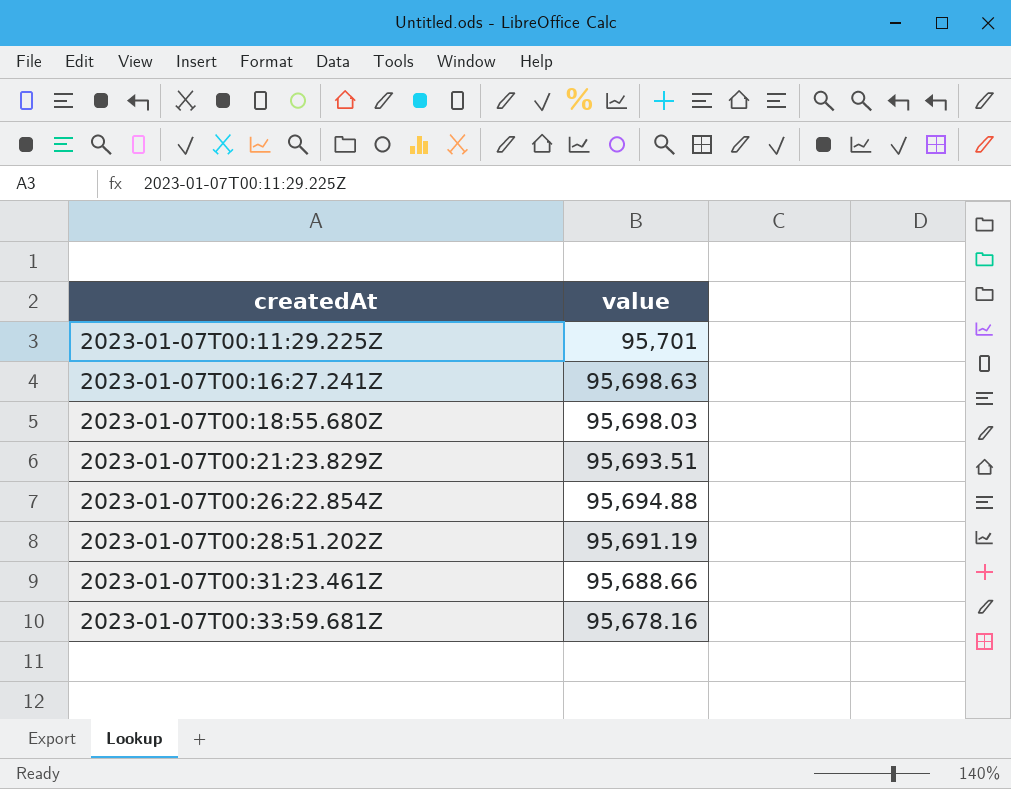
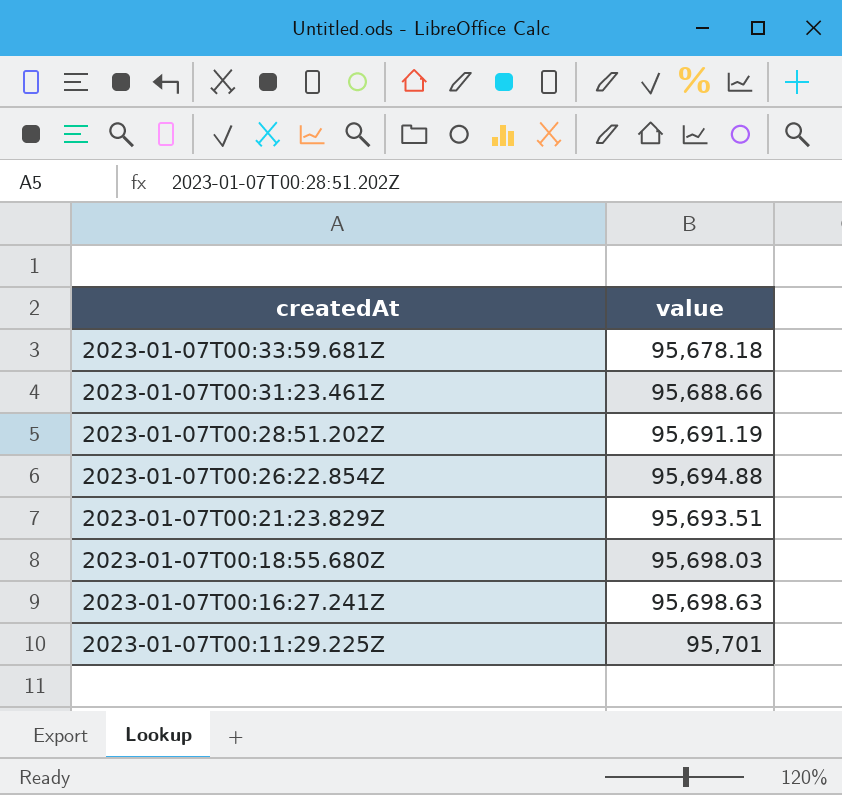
row order: createdAt ascending -> createdAt descending
2023-01-07T00:33:59.681Z | value: 95,678.16 -> 95,678.18

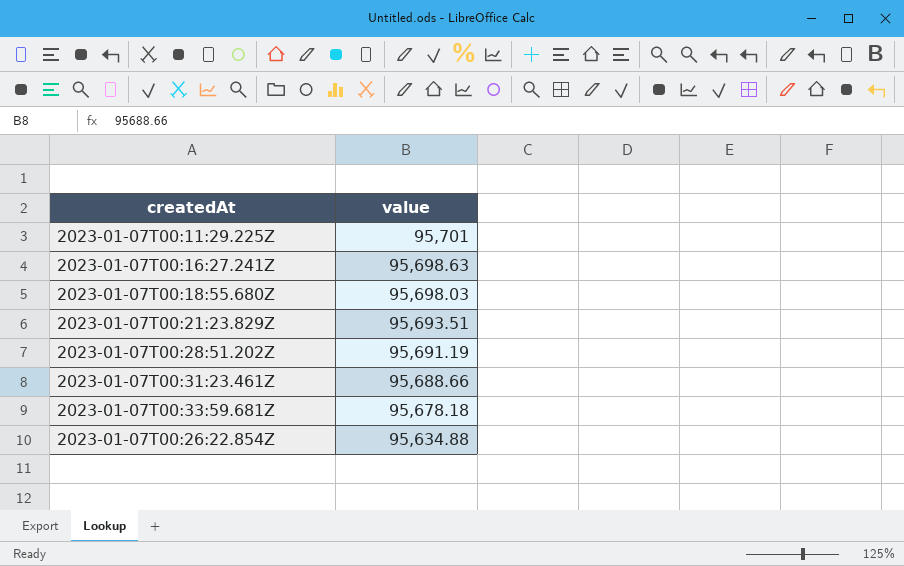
row order: createdAt descending -> value descending
2023-01-07T00:26:22.854Z | value: 95,694.88 -> 95,634.88

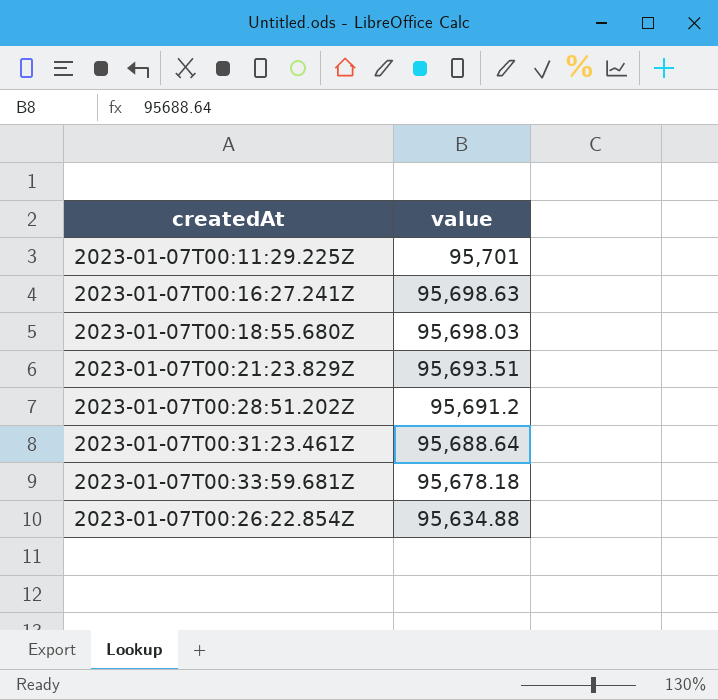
2023-01-07T00:28:51.202Z | value: 95,691.19 -> 95,691.2
2023-01-07T00:31:23.461Z | value: 95,688.66 -> 95,688.64

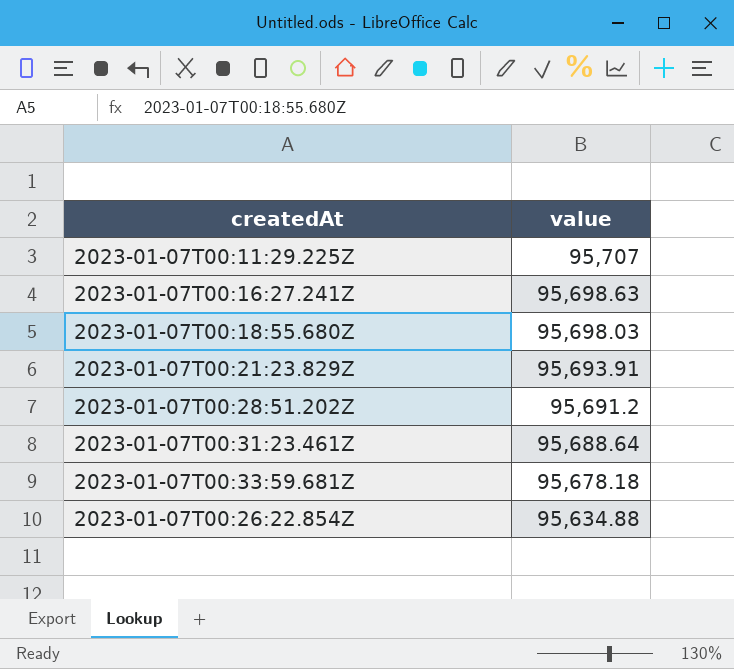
2023-01-07T00:11:29.225Z | value: 95,701 -> 95,707
2023-01-07T00:21:23.829Z | value: 95,693.51 -> 95,693.91

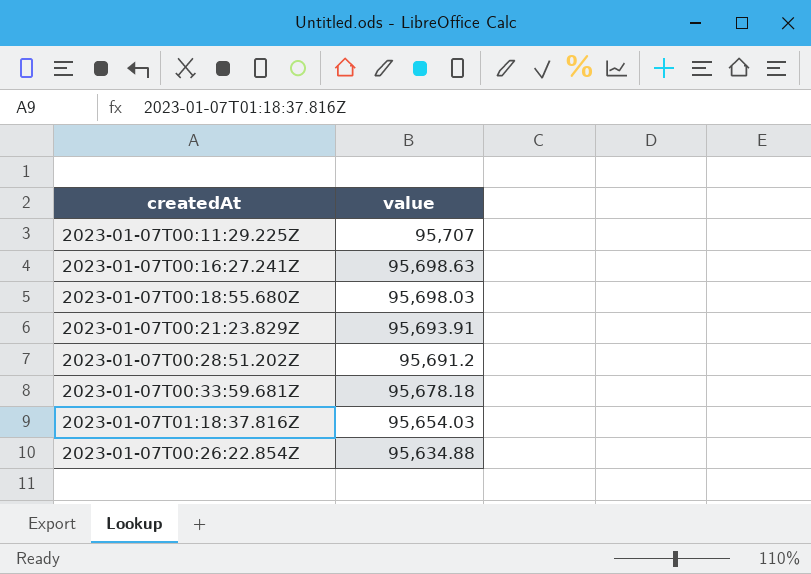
row 2023-01-07T00:31:23.461Z: 95,688.64 -> none
row 2023-01-07T01:18:37.816Z: none -> 95,654.03

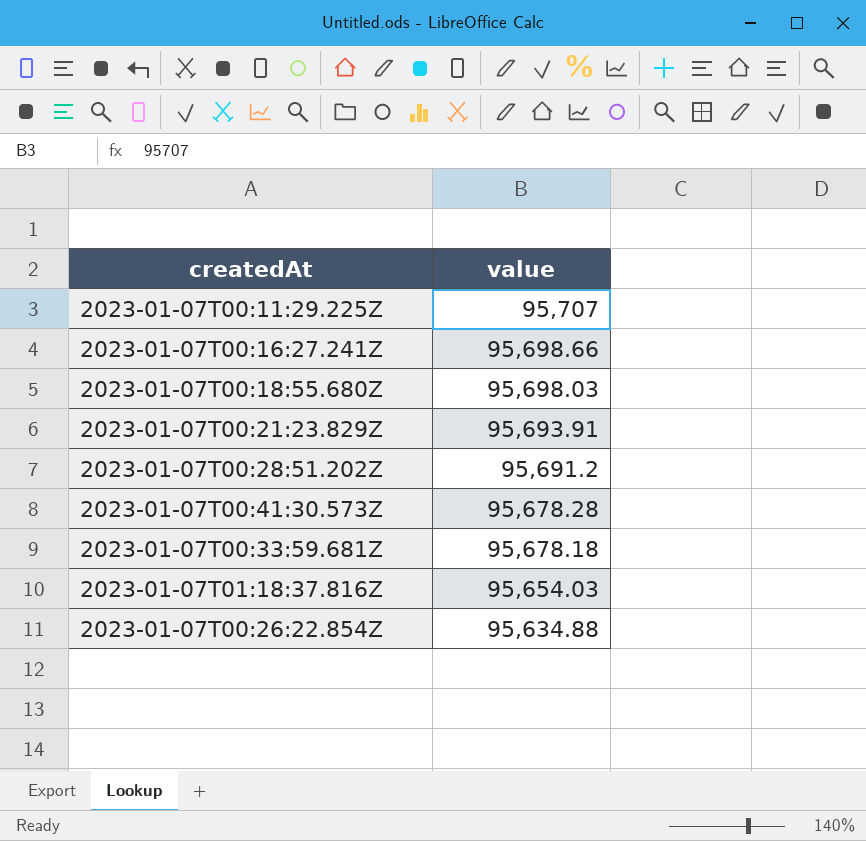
2023-01-07T00:16:27.241Z | value: 95,698.63 -> 95,698.66
row 2023-01-07T00:41:30.573Z: none -> 95,678.28

